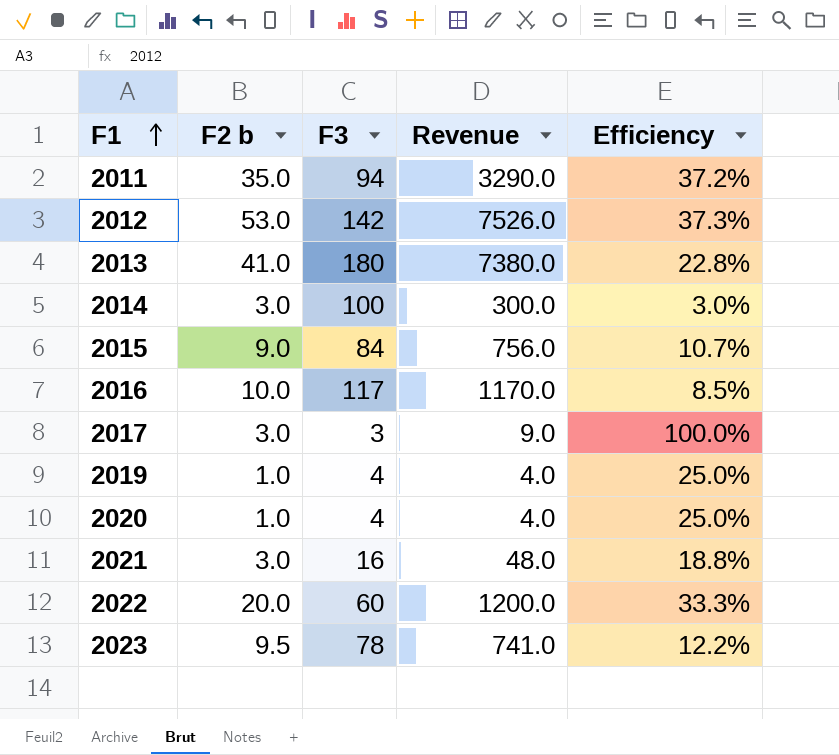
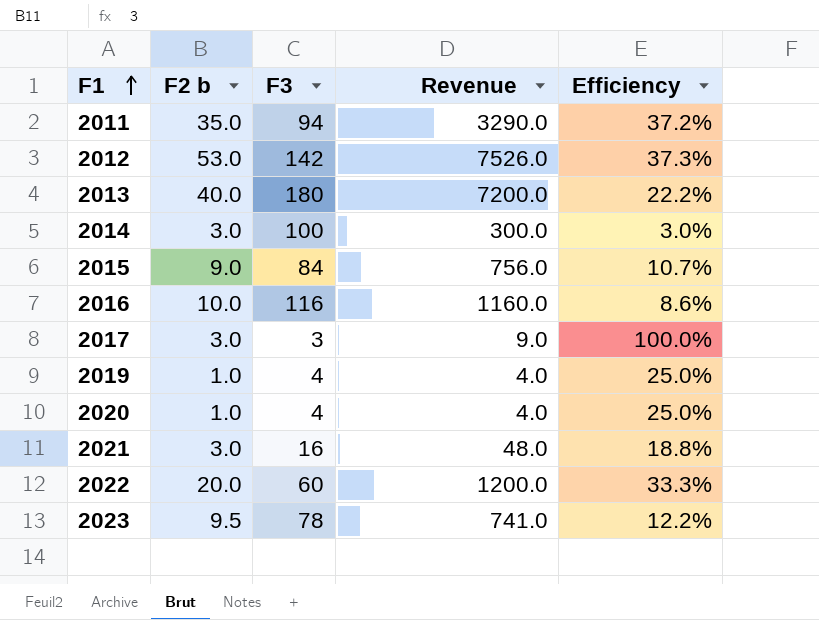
2013 | F2 b: 41.0 -> 40.0
2013 | Revenue: 7380.0 -> 7200.0
2013 | Efficiency: 22.8% -> 22.2%
2016 | F3: 117 -> 116
2016 | Revenue: 1170.0 -> 1160.0
2016 | Efficiency: 8.5% -> 8.6%

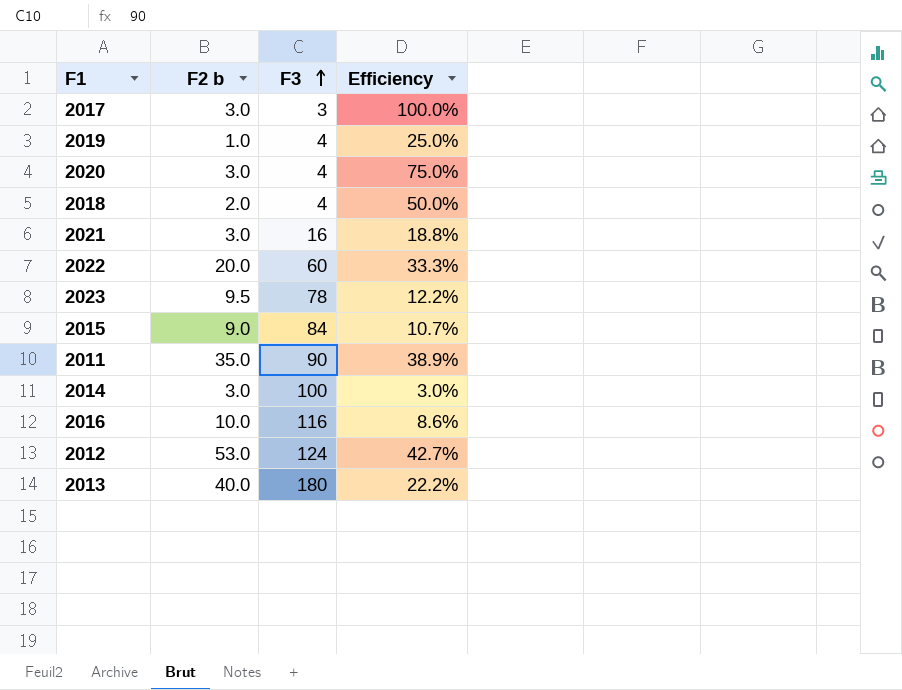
row order: F1 ascending -> F3 ascending
column Revenue | formula: [F2 b] * [F3] -> none
2020 | F2 b: 1.0 -> 3.0
2020 | Efficiency: 25.0% -> 75.0%
row 2018: none -> 2.0 | 4 | 50.0%
2011 | F3: 94 -> 90
2011 | Efficiency: 37.2% -> 38.9%
2012 | F3: 142 -> 124
2012 | Efficiency: 37.3% -> 42.7%

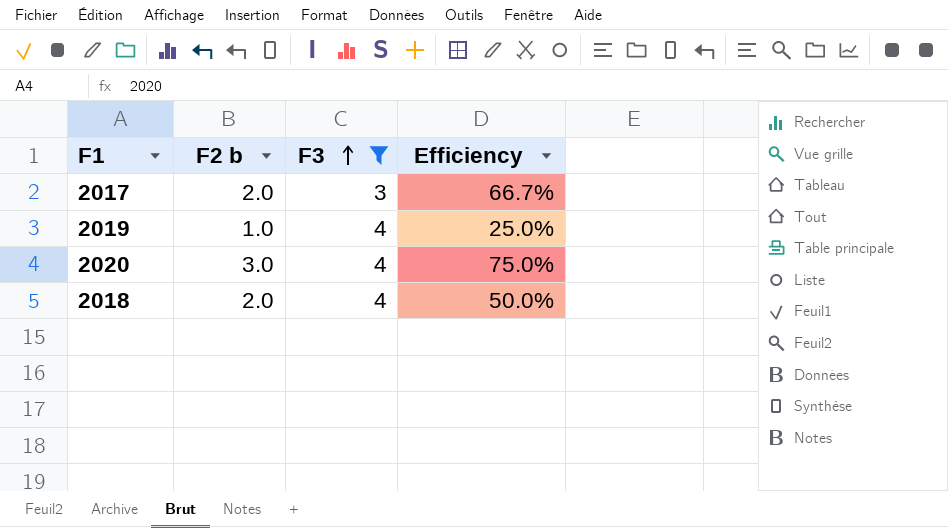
filter: none -> F3 <= 4
2017 | F2 b: 3.0 -> 2.0
2017 | Efficiency: 100.0% -> 66.7%

